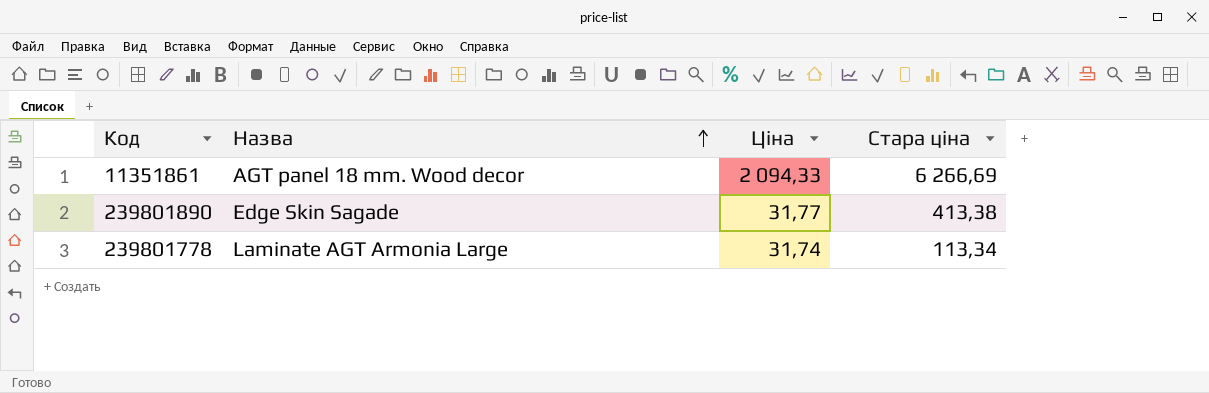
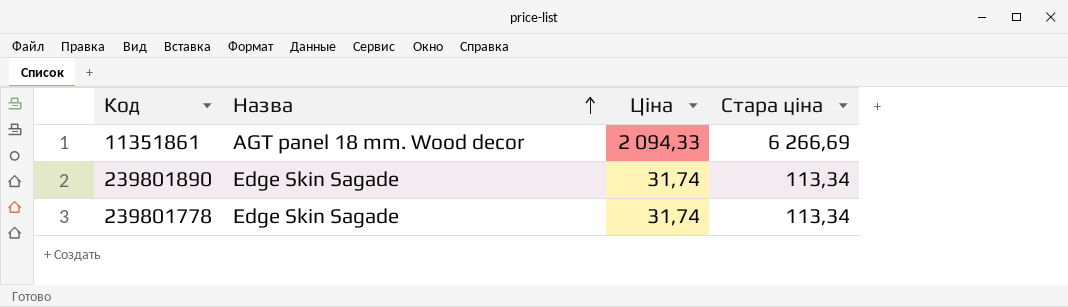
239801890 | Ціна: 31,77 -> 31,74
239801890 | Стара ціна: 413,38 -> 113,34
239801778 | Назва: Laminate AGT Armonia Large -> Edge Skin Sagade

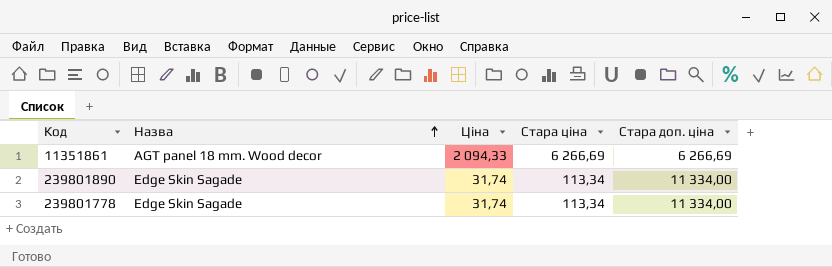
column Стара доп. ціна | position: none -> 5

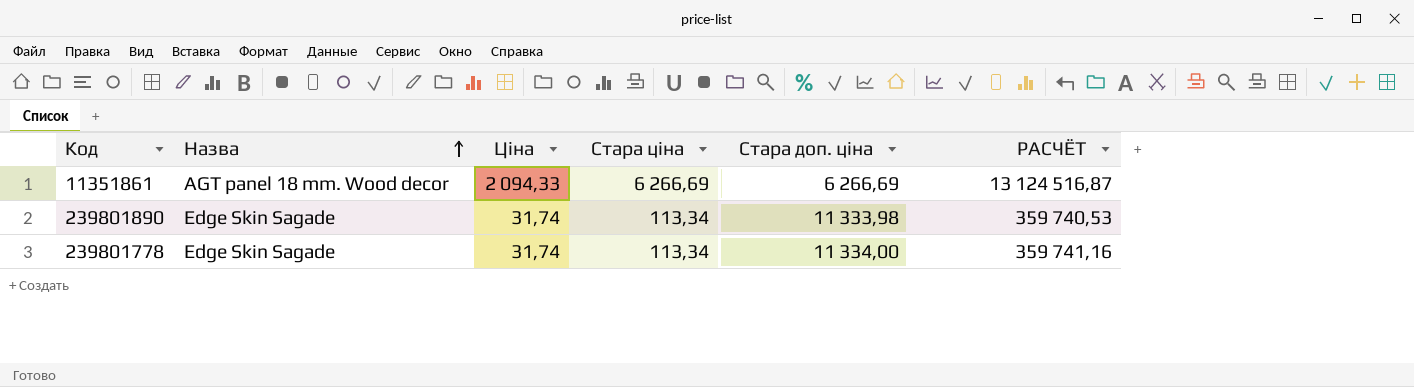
column РАСЧЁТ | formula: none -> [Ціна] * [Стара доп. ціна]
239801890 | Стара доп. ціна: 11 334,00 -> 11 333,98

